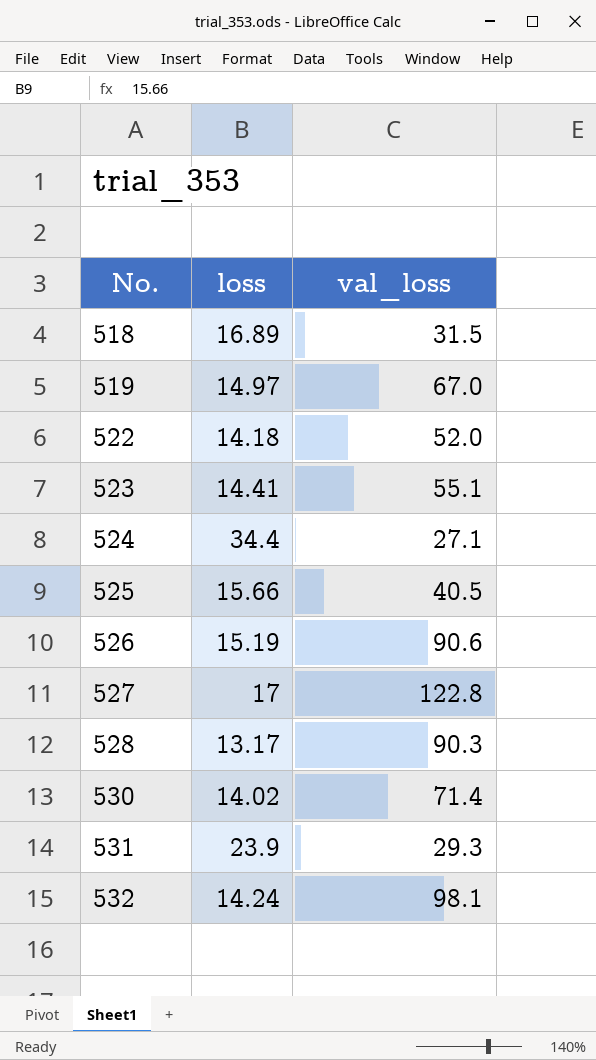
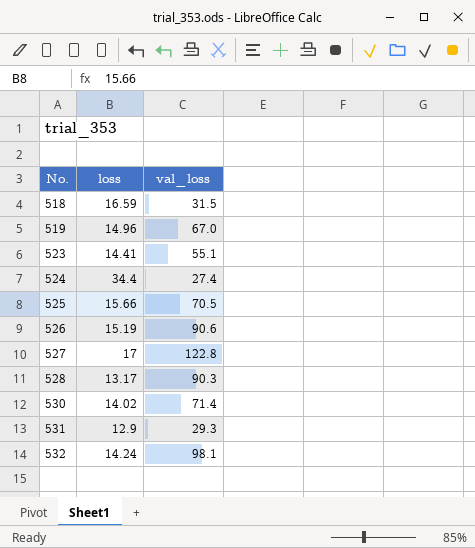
row 522: 14.18 | 52.0 -> none
518 | loss: 16.89 -> 16.59
519 | loss: 14.97 -> 14.96
524 | val_loss: 27.1 -> 27.4
525 | val_loss: 40.5 -> 70.5
531 | loss: 23.9 -> 12.9

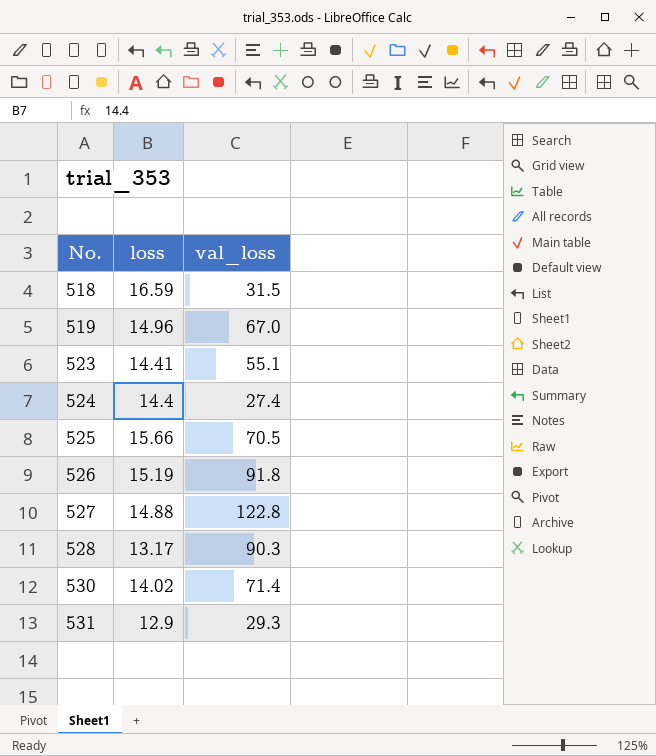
row 532: 14.24 | 98.1 -> none
524 | loss: 34.4 -> 14.4
526 | val_loss: 90.6 -> 91.8
527 | loss: 17 -> 14.88

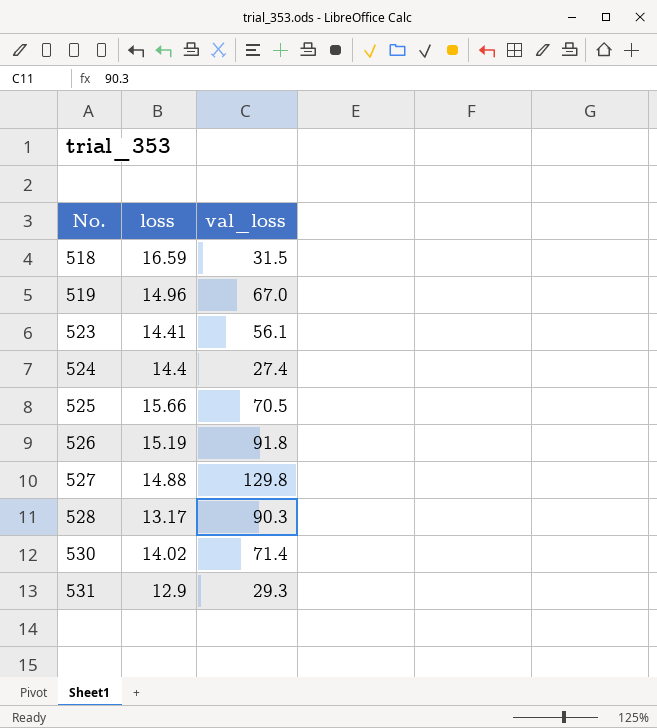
523 | val_loss: 55.1 -> 56.1
527 | val_loss: 122.8 -> 129.8

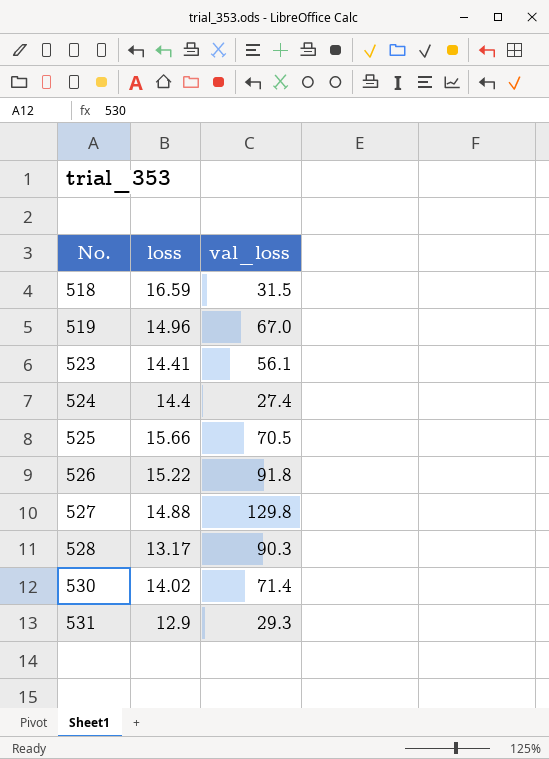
526 | loss: 15.19 -> 15.22

